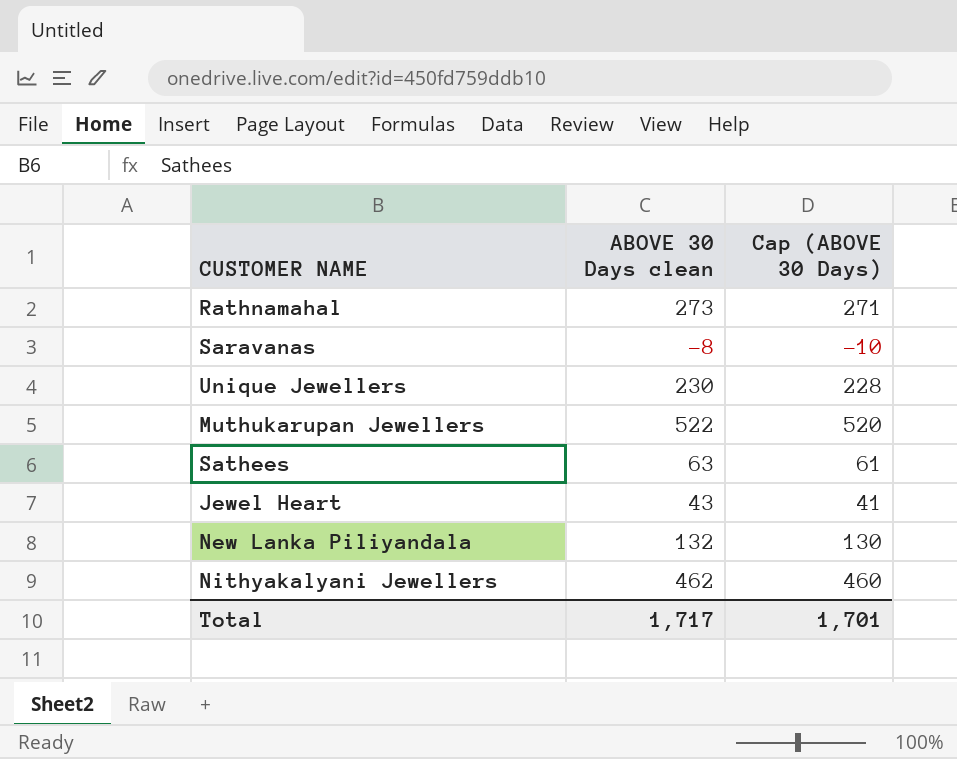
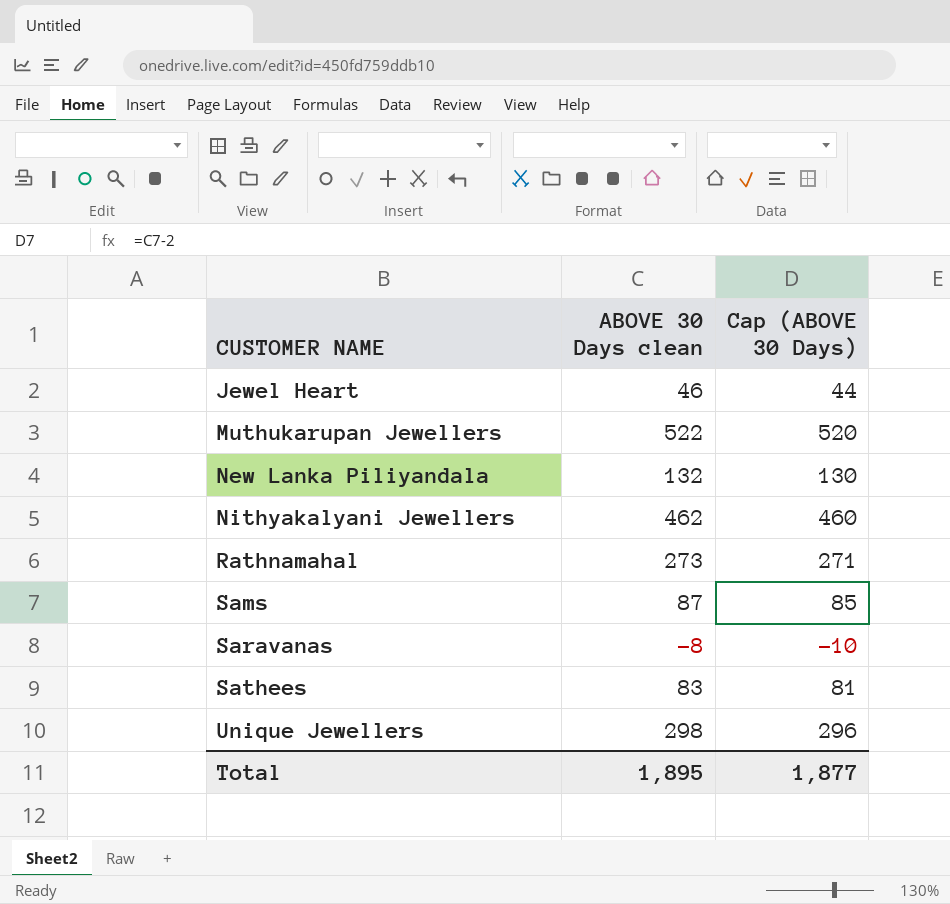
row order: none -> CUSTOMER NAME ascending
Jewel Heart | ABOVE 30 Days clean: 43 -> 46
Jewel Heart | Cap (ABOVE 30 Days): 41 -> 44
row Sams: none -> 87 | 85
Sathees | ABOVE 30 Days clean: 63 -> 83
Sathees | Cap (ABOVE 30 Days): 61 -> 81
Unique Jewellers | ABOVE 30 Days clean: 230 -> 298
Unique Jewellers | Cap (ABOVE 30 Days): 228 -> 296
Total | ABOVE 30 Days clean: 1,717 -> 1,895
Total | Cap (ABOVE 30 Days): 1,701 -> 1,877

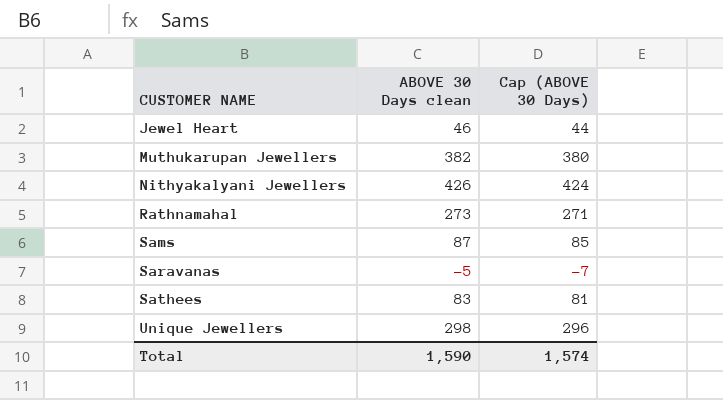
row New Lanka Piliyandala: 132 | 130 -> none
Muthukarupan Jewellers | ABOVE 30 Days clean: 522 -> 382
Muthukarupan Jewellers | Cap (ABOVE 30 Days): 520 -> 380
Nithyakalyani Jewellers | ABOVE 30 Days clean: 462 -> 426
Nithyakalyani Jewellers | Cap (ABOVE 30 Days): 460 -> 424
Saravanas | ABOVE 30 Days clean: -8 -> -5
Saravanas | Cap (ABOVE 30 Days): -10 -> -7
Total | ABOVE 30 Days clean: 1,895 -> 1,590
Total | Cap (ABOVE 30 Days): 1,877 -> 1,574

